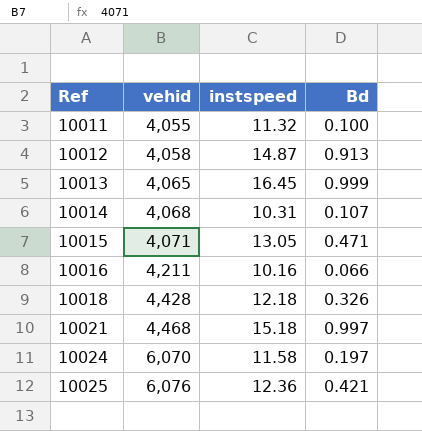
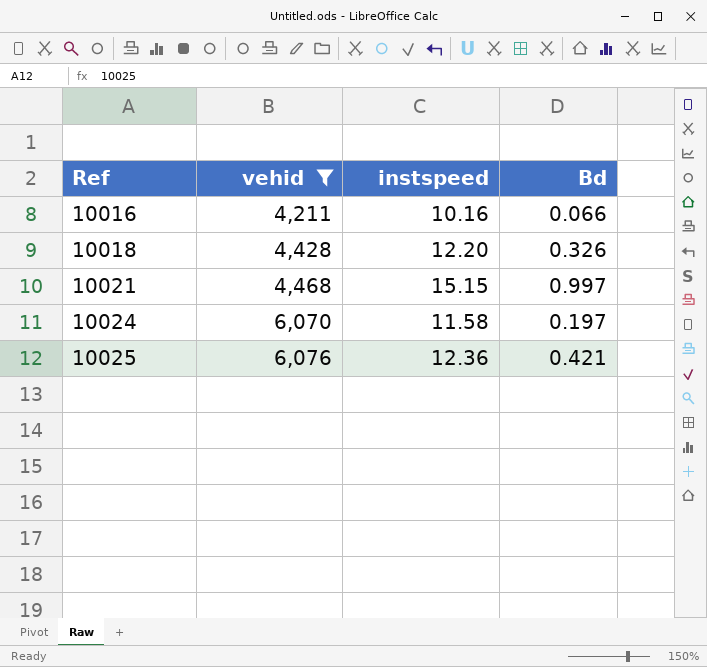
filter: none -> vehid >= 4,211
10018 | instspeed: 12.18 -> 12.20
10021 | instspeed: 15.18 -> 15.15

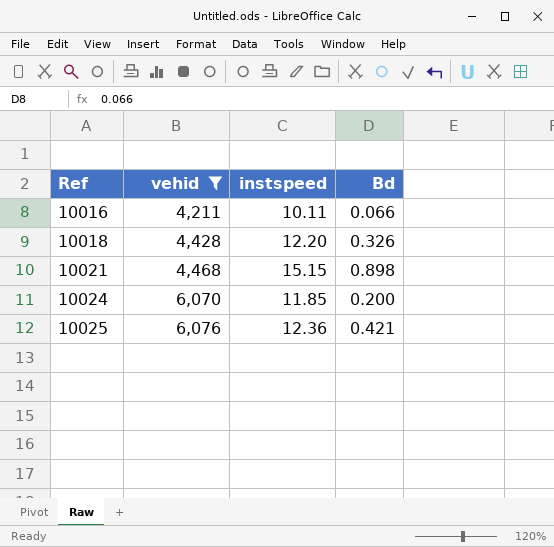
10016 | instspeed: 10.16 -> 10.11
10021 | Bd: 0.997 -> 0.898
10024 | instspeed: 11.58 -> 11.85
10024 | Bd: 0.197 -> 0.200

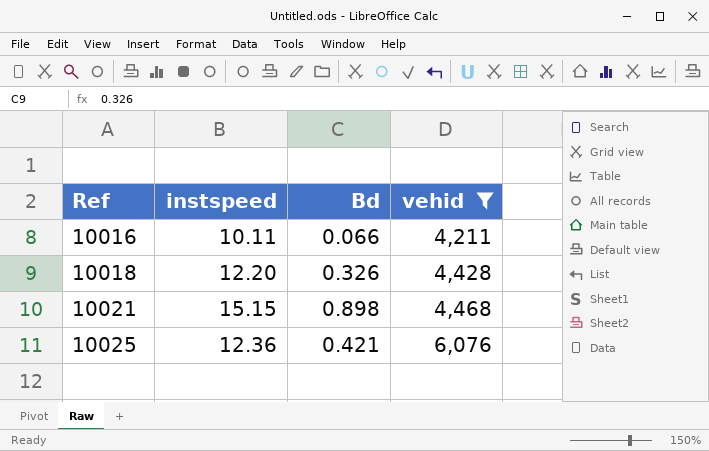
column vehid | position: 2 -> 4
row 10024: 6,070 | 11.85 | 0.200 -> none

